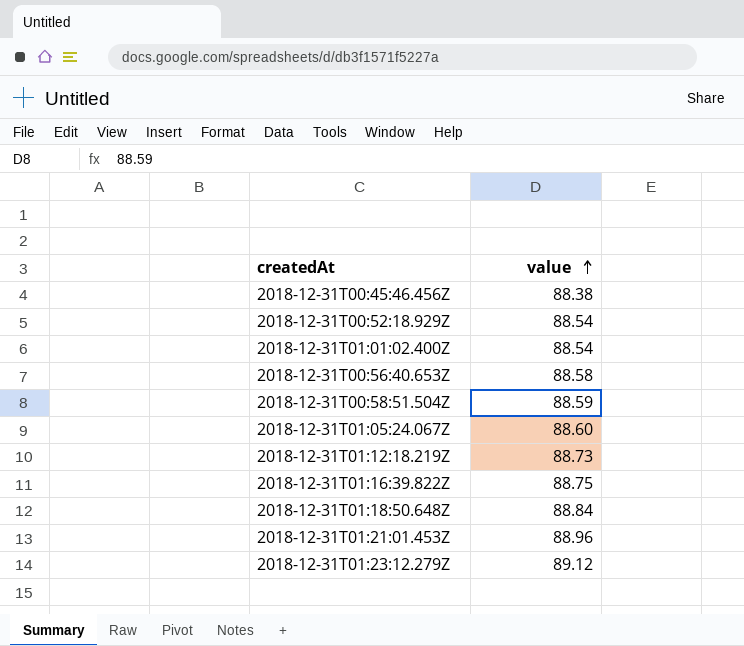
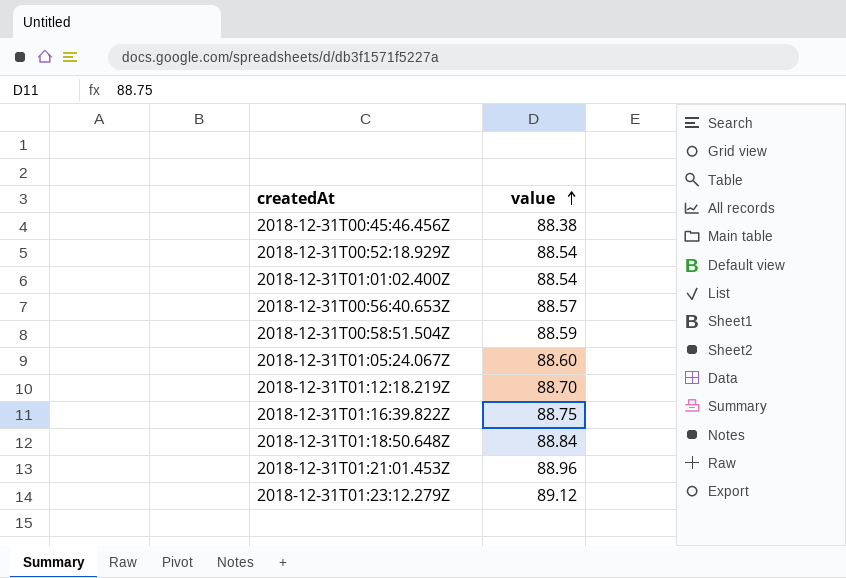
2018-12-31T00:56:40.653Z | value: 88.58 -> 88.57
2018-12-31T01:12:18.219Z | value: 88.73 -> 88.70

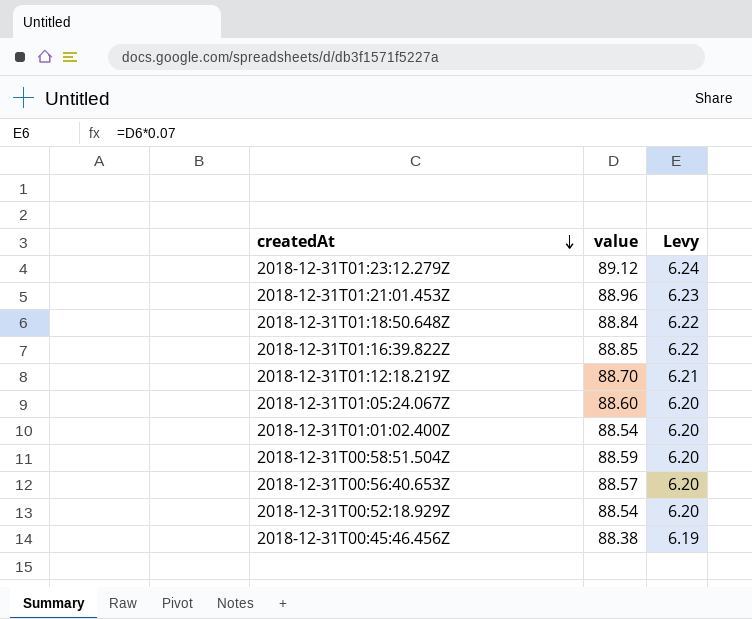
row order: value ascending -> createdAt descending
column Levy | formula: none -> [value] * 0.07
2018-12-31T01:16:39.822Z | value: 88.75 -> 88.85

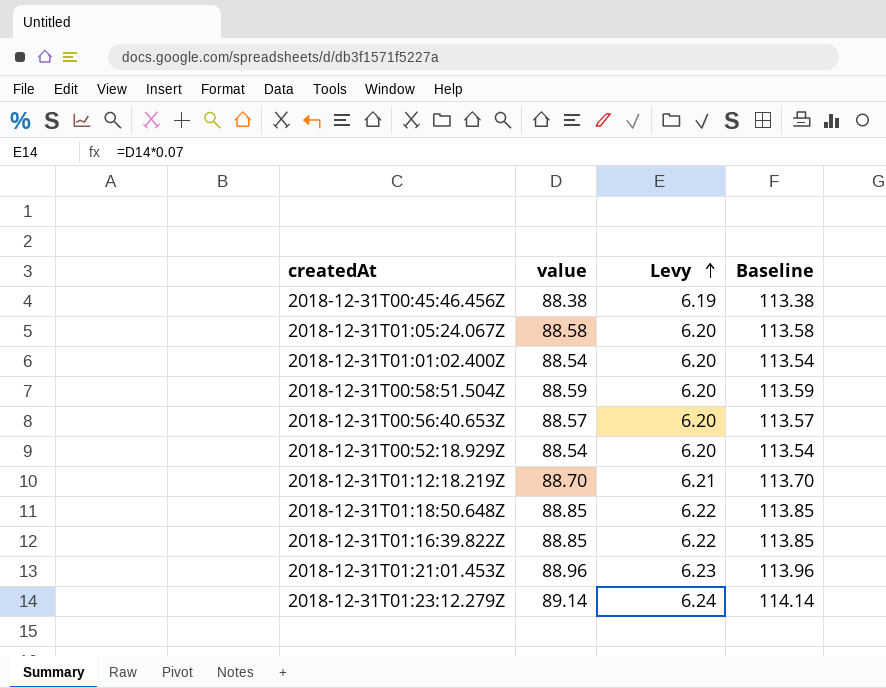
row order: createdAt descending -> Levy ascending
column Baseline | formula: none -> [value] + 25
2018-12-31T01:05:24.067Z | value: 88.60 -> 88.58
2018-12-31T01:18:50.648Z | value: 88.84 -> 88.85
2018-12-31T01:23:12.279Z | value: 89.12 -> 89.14

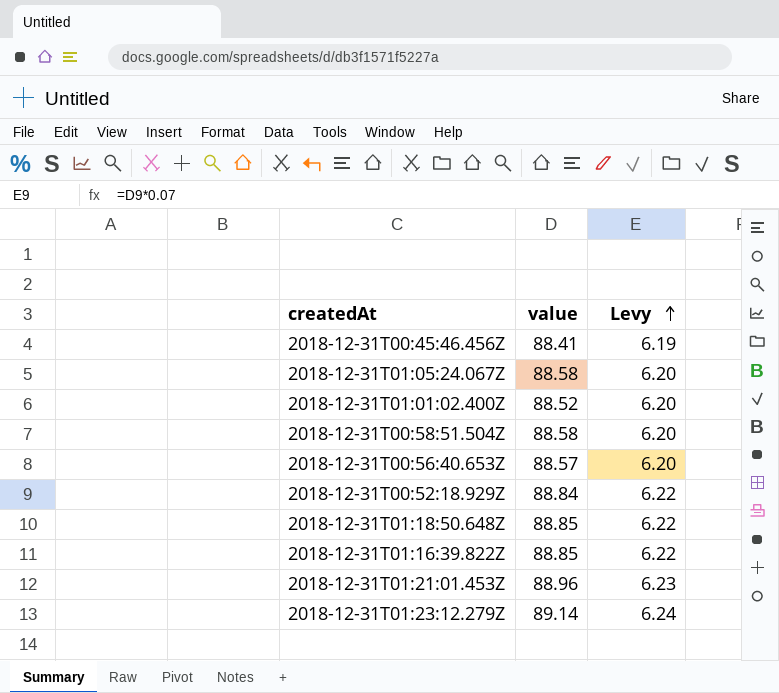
column Baseline | formula: [value] + 25 -> none
row 2018-12-31T01:12:18.219Z: 88.70 | 6.21 | 113.70 -> none
2018-12-31T00:45:46.456Z | value: 88.38 -> 88.41
2018-12-31T01:01:02.400Z | value: 88.54 -> 88.52
2018-12-31T00:58:51.504Z | value: 88.59 -> 88.58
2018-12-31T00:52:18.929Z | value: 88.54 -> 88.84
2018-12-31T00:52:18.929Z | Levy: 6.20 -> 6.22

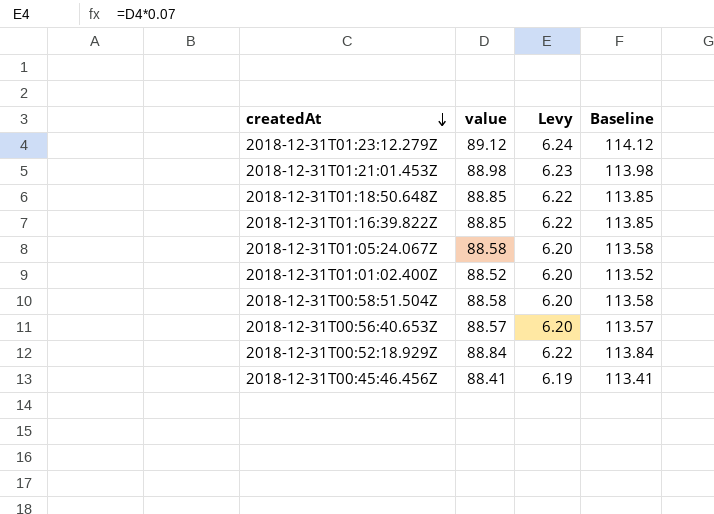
row order: Levy ascending -> createdAt descending
column Baseline | formula: none -> [value] + 25
2018-12-31T01:23:12.279Z | value: 89.14 -> 89.12
2018-12-31T01:21:01.453Z | value: 88.96 -> 88.98

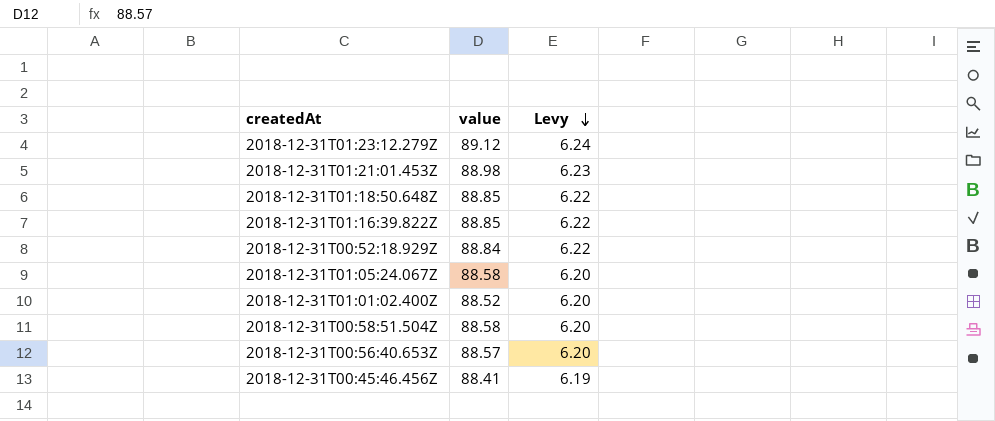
row order: createdAt descending -> Levy descending
column Baseline | formula: [value] + 25 -> none

